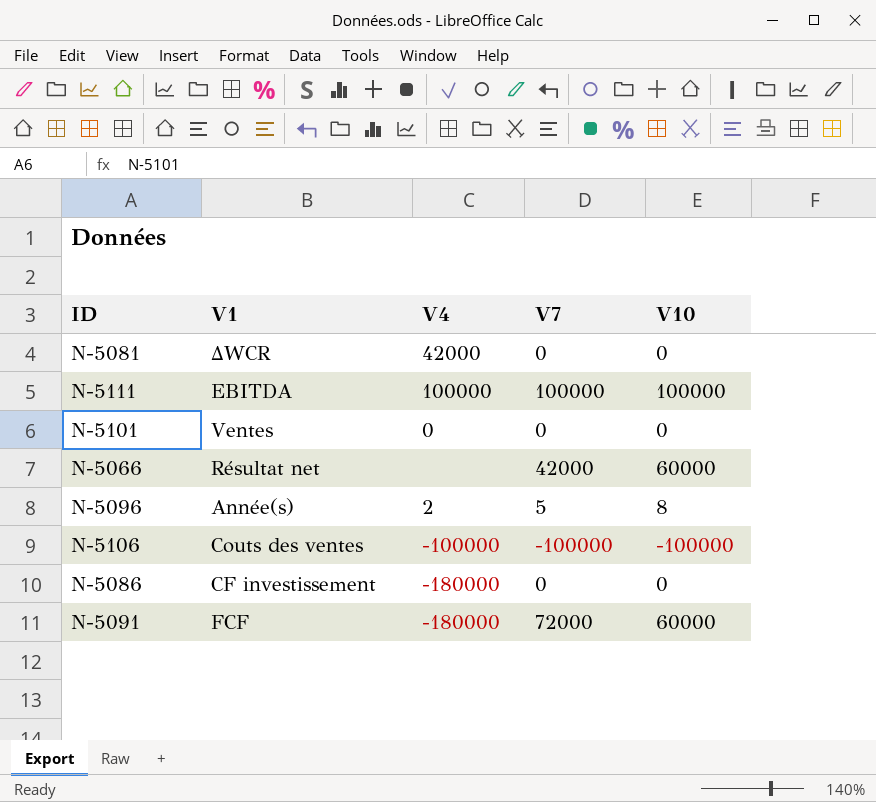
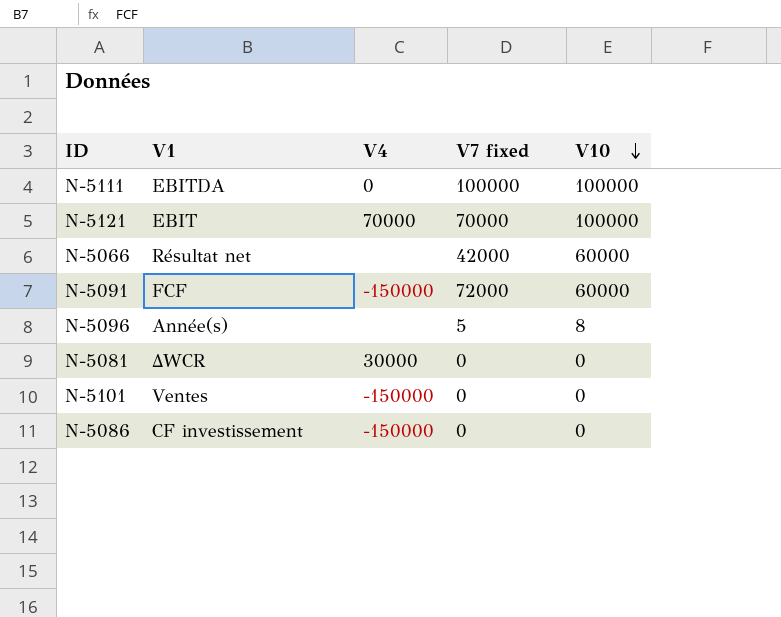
row order: none -> V10 descending
column name: V7 -> V7 fixed
row N-5106: Couts des ventes | -100000 | -100000 | -100000 -> none
N-5111 | V4: 100000 -> 0
row N-5121: none -> EBIT | 70000 | 70000 | 100000
N-5091 | V4: -180000 -> -150000
N-5096 | V4: 2 -> none
N-5081 | V4: 42000 -> 30000
N-5101 | V4: 0 -> -150000
N-5086 | V4: -180000 -> -150000

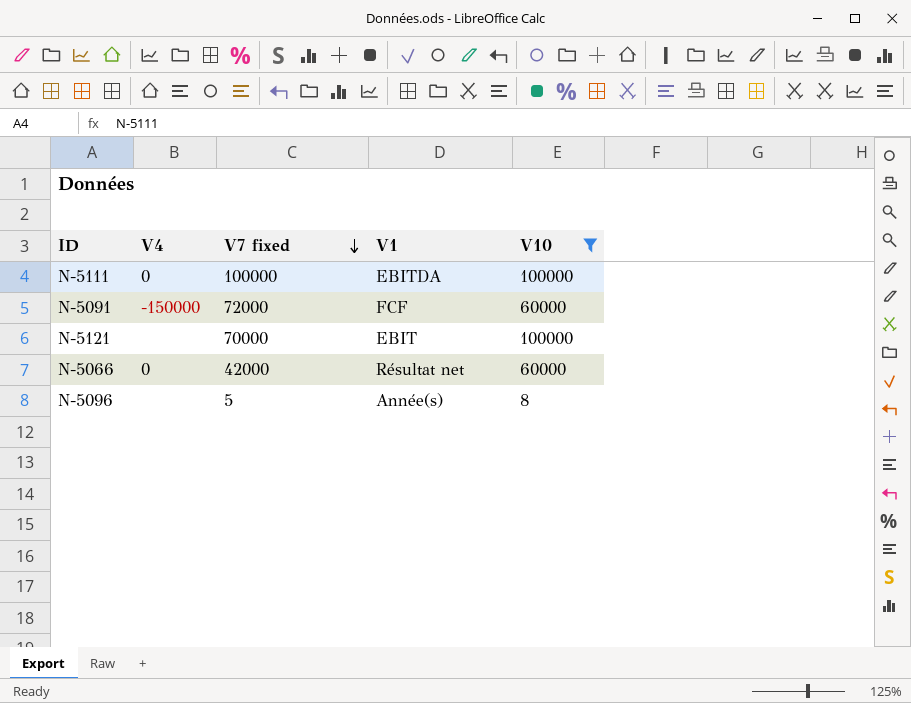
filter: none -> V10 != 0
row order: V10 descending -> V7 fixed descending
column V1 | position: 2 -> 4
N-5121 | V4: 70000 -> none
N-5066 | V4: none -> 0

